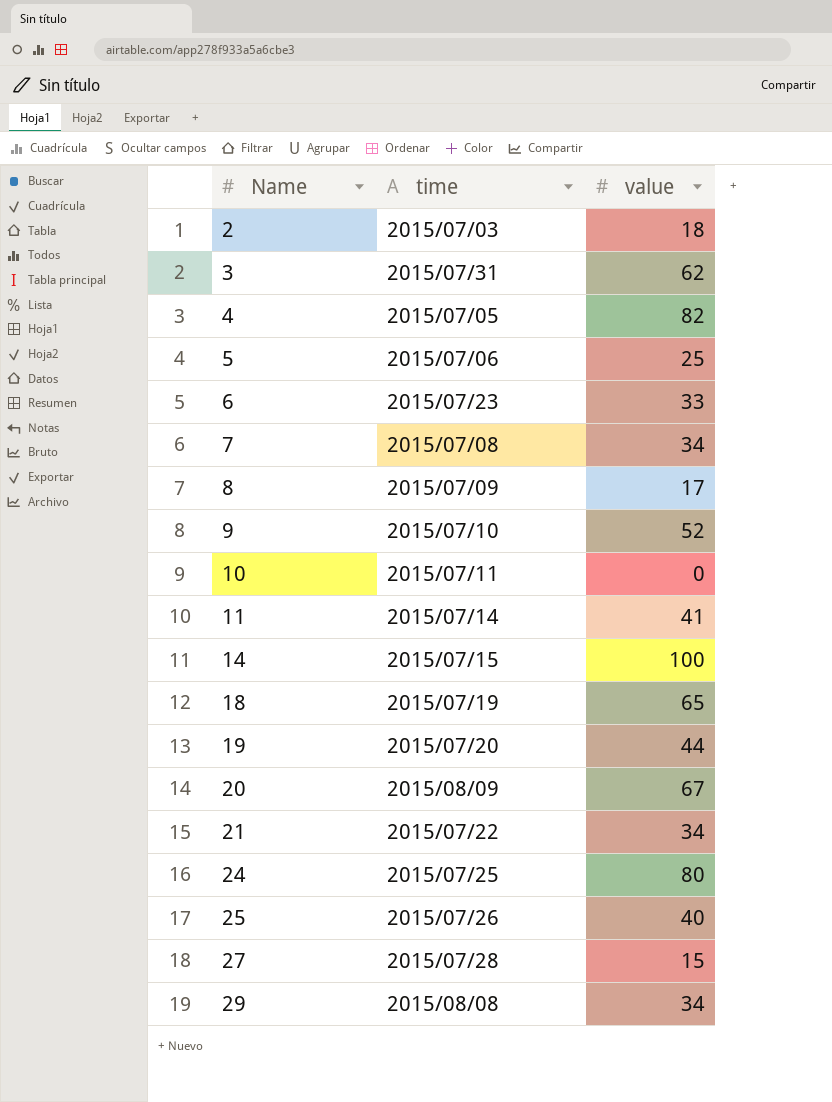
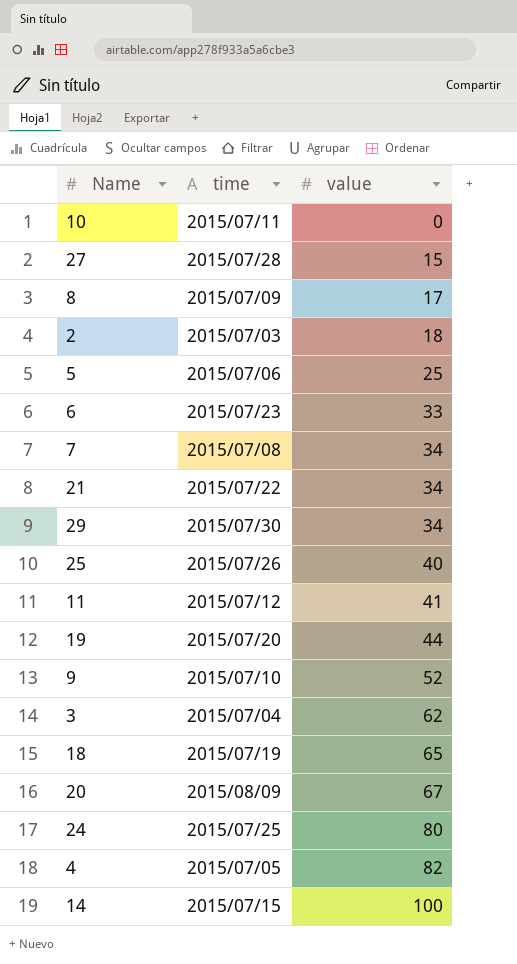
row order: Name ascending -> value ascending
29 | time: 2015/08/08 -> 2015/07/30
11 | time: 2015/07/14 -> 2015/07/12
3 | time: 2015/07/31 -> 2015/07/04

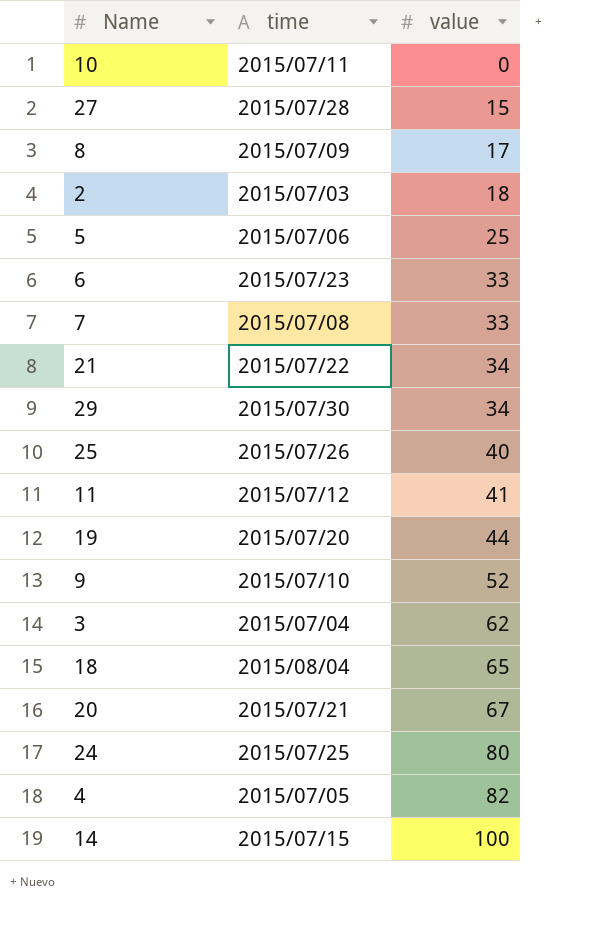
7 | value: 34 -> 33
18 | time: 2015/07/19 -> 2015/08/04
20 | time: 2015/08/09 -> 2015/07/21

